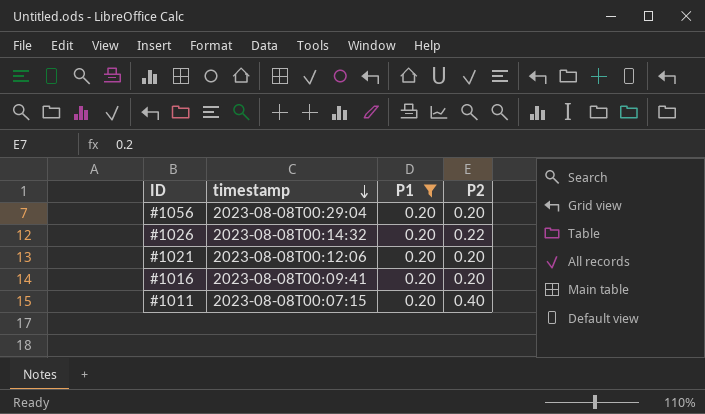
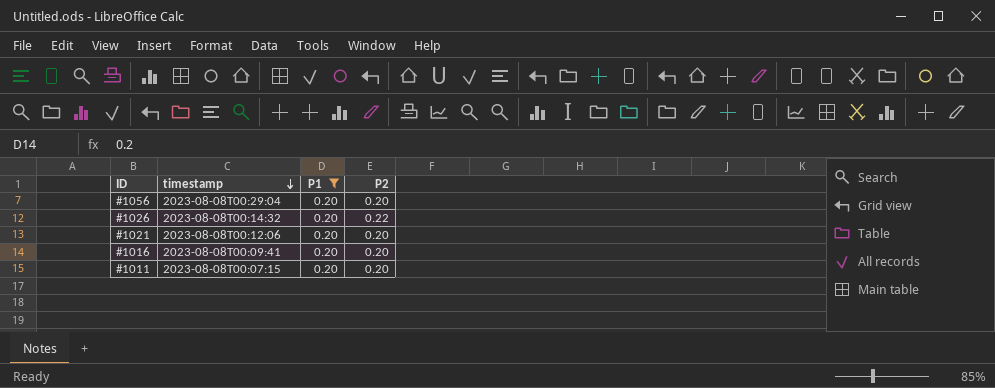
#1011 | P2: 0.40 -> 0.20

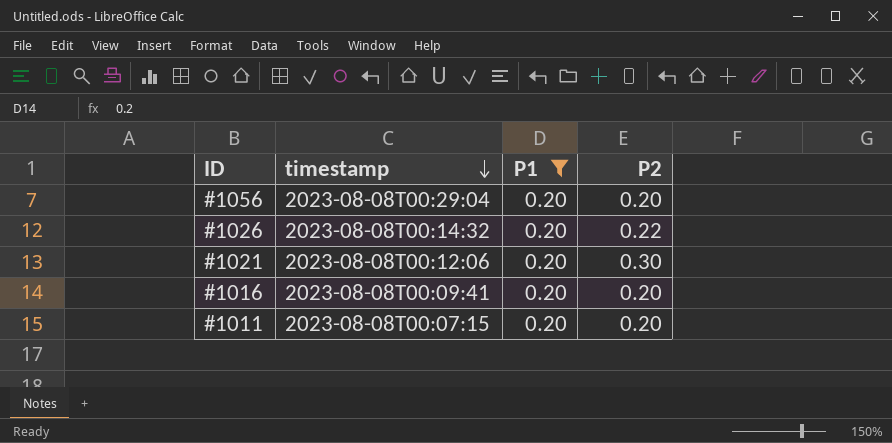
#1021 | P2: 0.20 -> 0.30

